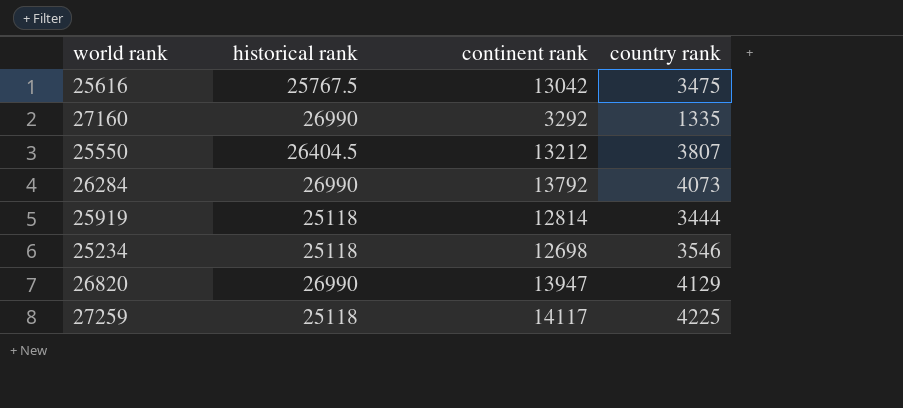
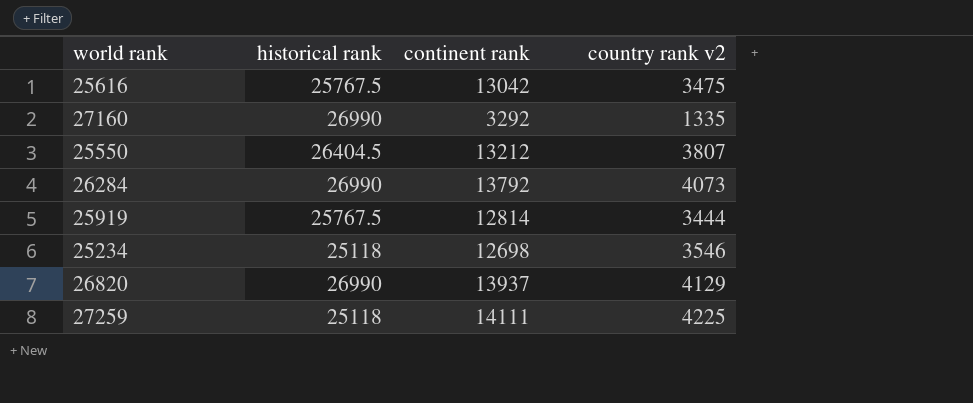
column name: country rank -> country rank v2
25919 | historical rank: 25118 -> 25767.5
26820 | continent rank: 13947 -> 13937
27259 | continent rank: 14117 -> 14111

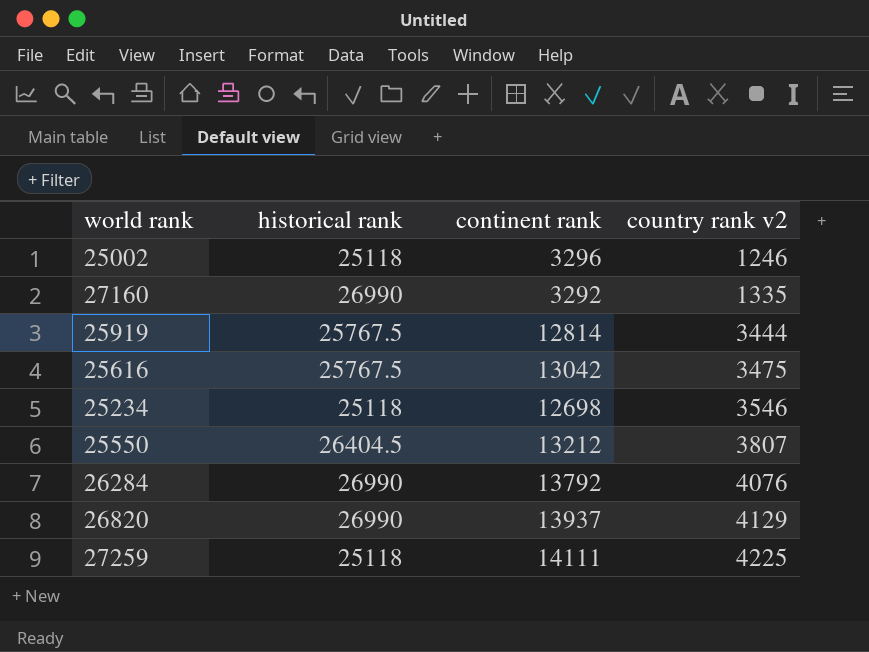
row order: none -> country rank v2 ascending
row 25002: none -> 25118 | 3296 | 1246
26284 | country rank v2: 4073 -> 4076

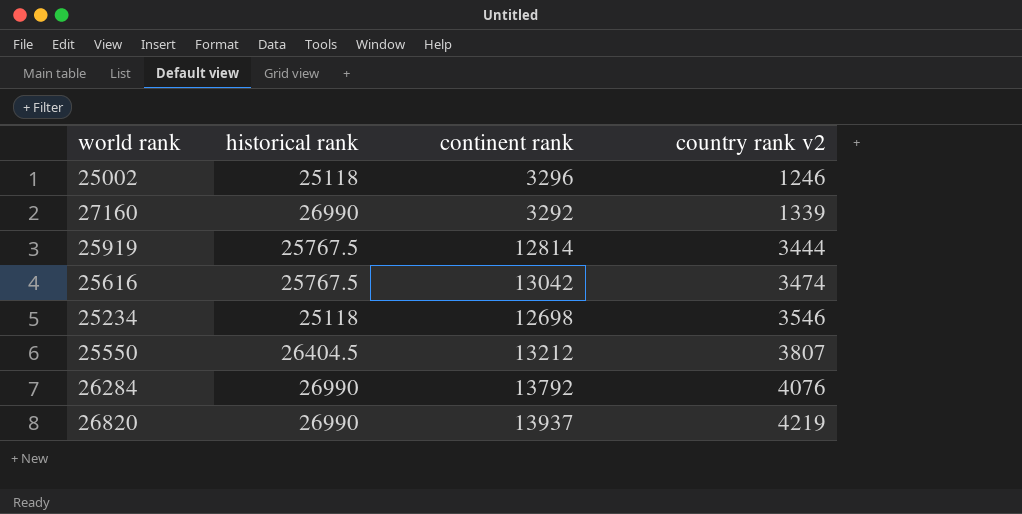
row 27259: 25118 | 14111 | 4225 -> none
27160 | country rank v2: 1335 -> 1339
25616 | country rank v2: 3475 -> 3474
26820 | country rank v2: 4129 -> 4219

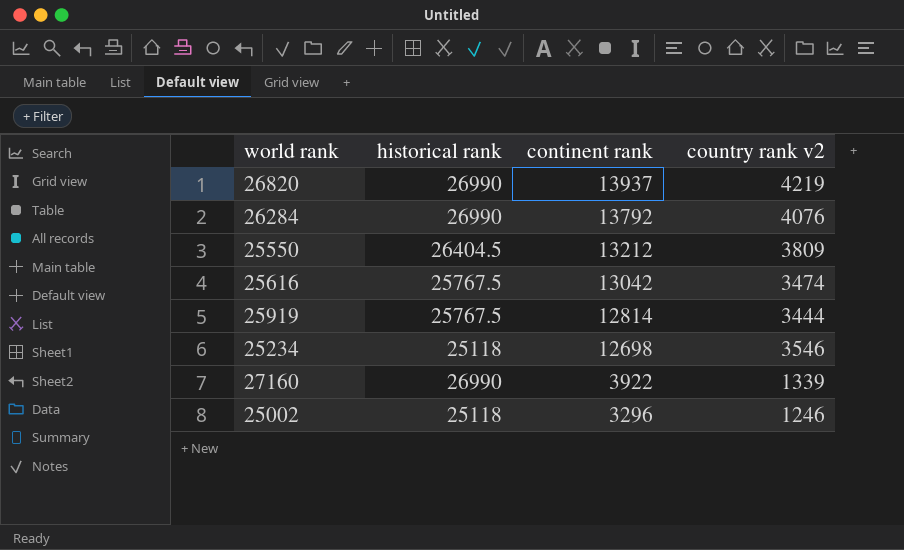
row order: country rank v2 ascending -> continent rank descending
25550 | country rank v2: 3807 -> 3809
27160 | continent rank: 3292 -> 3922

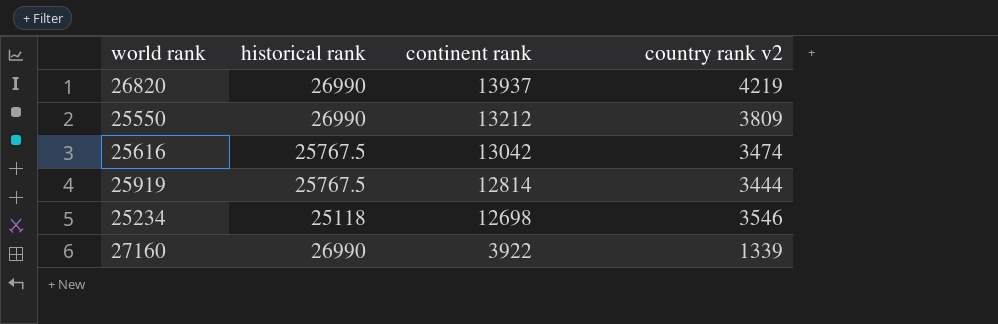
row 26284: 26990 | 13792 | 4076 -> none
row 25002: 25118 | 3296 | 1246 -> none
25550 | historical rank: 26404.5 -> 26990

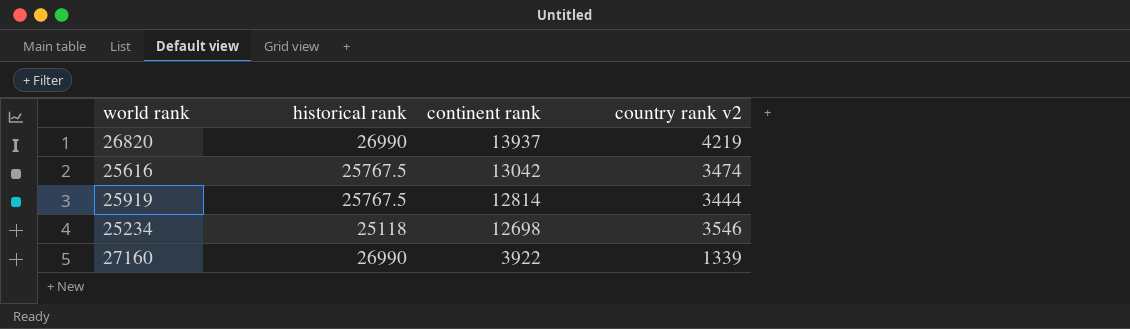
row 25550: 26990 | 13212 | 3809 -> none

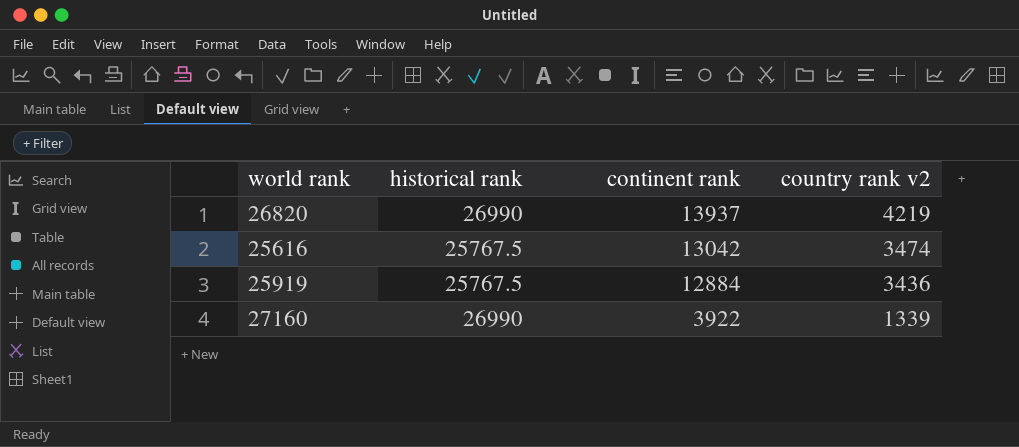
row 25234: 25118 | 12698 | 3546 -> none
25919 | continent rank: 12814 -> 12884
25919 | country rank v2: 3444 -> 3436

